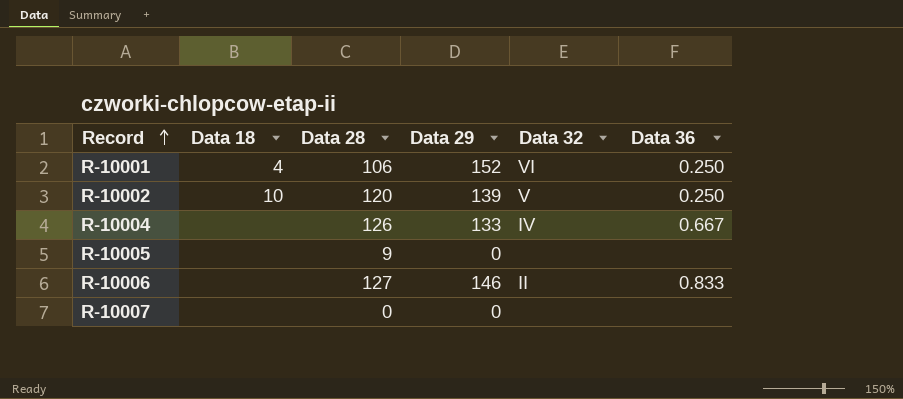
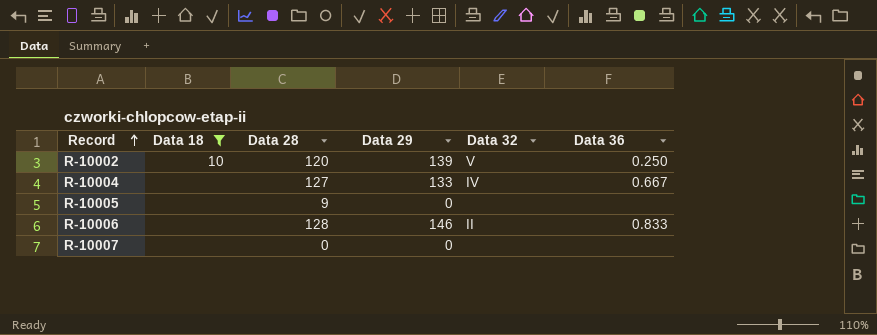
filter: none -> Data 18 != 4
R-10004 | Data 28: 126 -> 127
R-10006 | Data 28: 127 -> 128

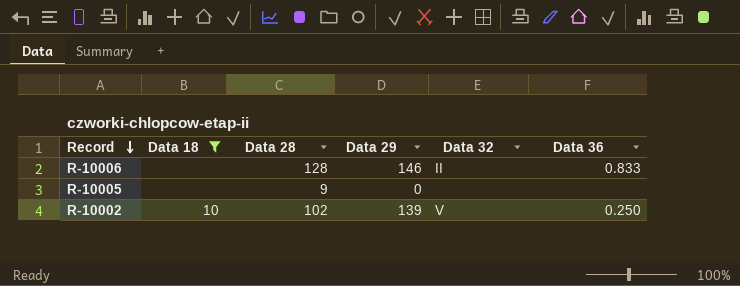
row order: Record ascending -> Record descending
row R-10004: none | 127 | 133 | IV | 0.667 -> none
row R-10007: none | 0 | 0 | none | none -> none
R-10002 | Data 28: 120 -> 102

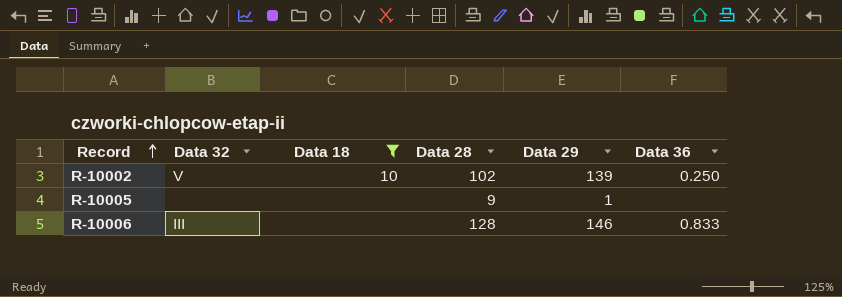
row order: Record descending -> Record ascending
column Data 32 | position: 5 -> 2
R-10005 | Data 29: 0 -> 1
R-10006 | Data 32: II -> III

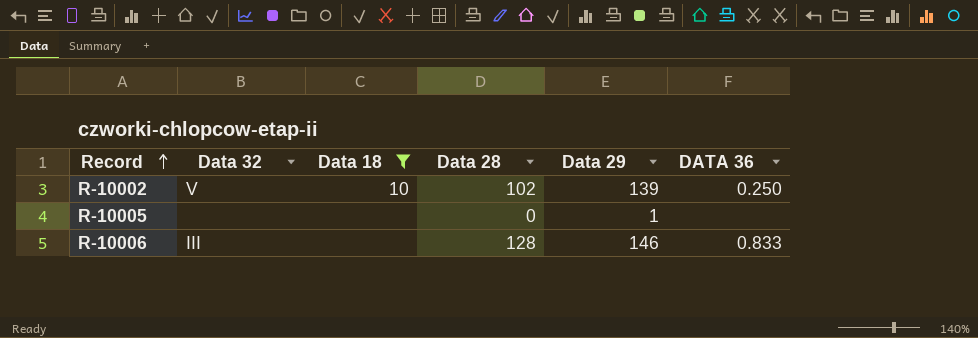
column name: Data 36 -> DATA 36
R-10005 | Data 28: 9 -> 0

